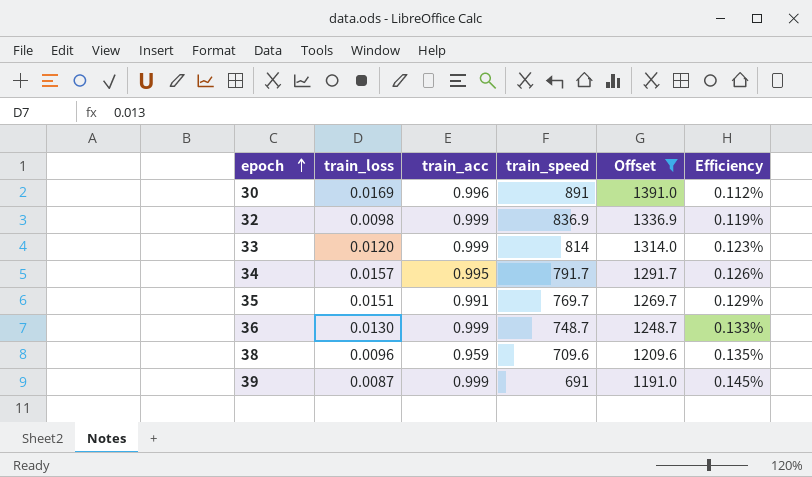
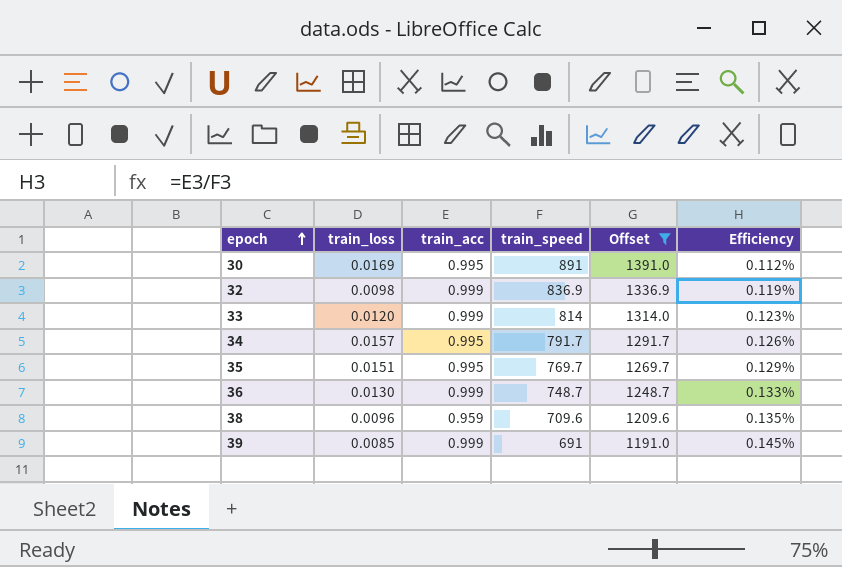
30 | train_acc: 0.996 -> 0.995
35 | train_acc: 0.991 -> 0.995
39 | train_loss: 0.0087 -> 0.0085

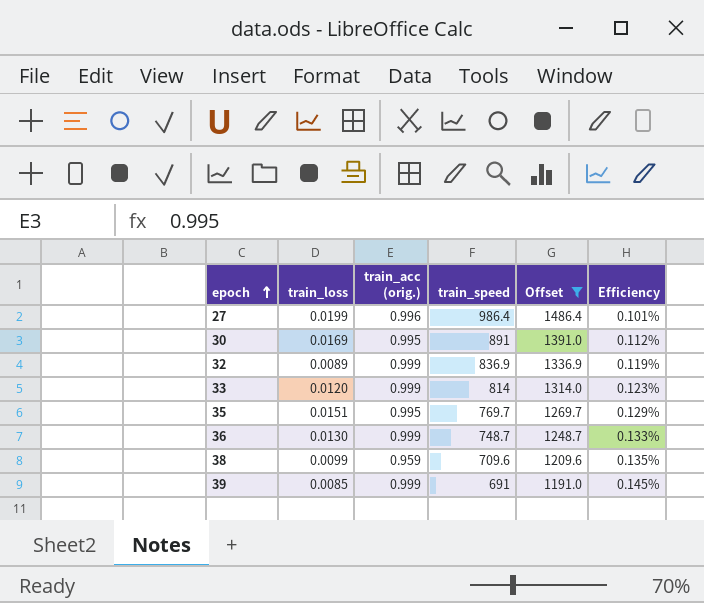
column name: train_acc -> train_acc (orig.)
row 34: 0.0157 | 0.995 | 791.7 | 1291.7 | 0.126% -> none
row 27: none -> 0.0199 | 0.996 | 986.4 | 1486.4 | 0.101%
32 | train_loss: 0.0098 -> 0.0089
38 | train_loss: 0.0096 -> 0.0099

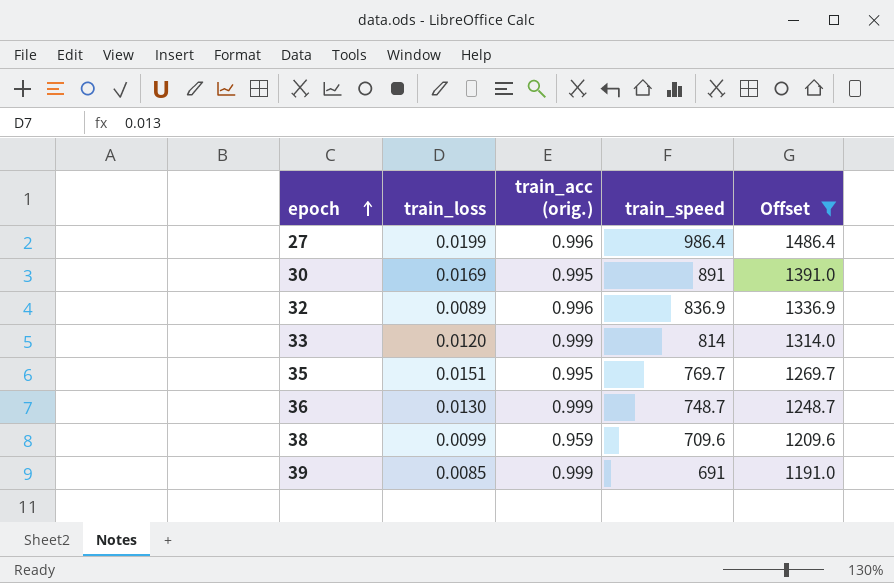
column Efficiency | formula: [train_acc (orig.)] / [train_speed] -> none
32 | train_acc (orig.): 0.999 -> 0.996

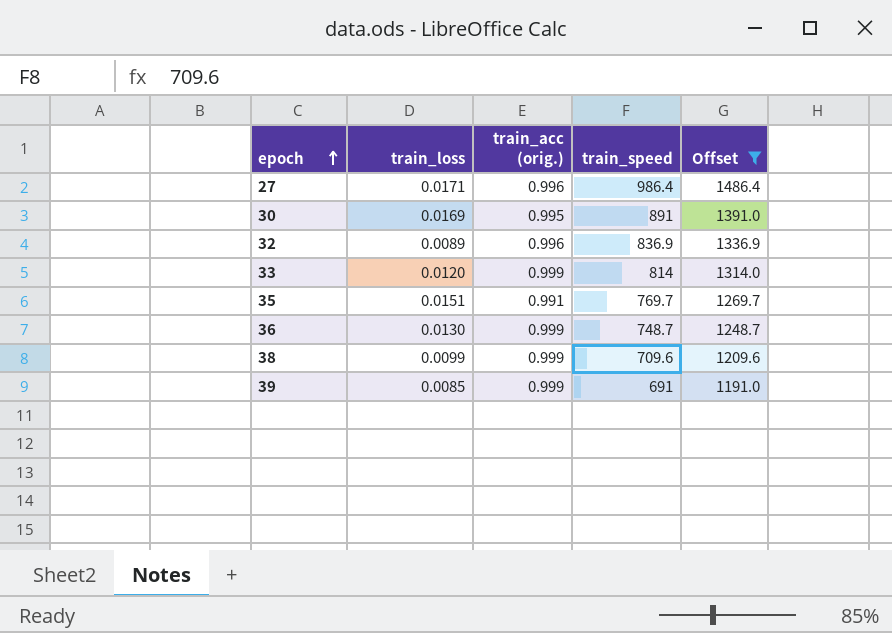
27 | train_loss: 0.0199 -> 0.0171
35 | train_acc (orig.): 0.995 -> 0.991
38 | train_acc (orig.): 0.959 -> 0.999

